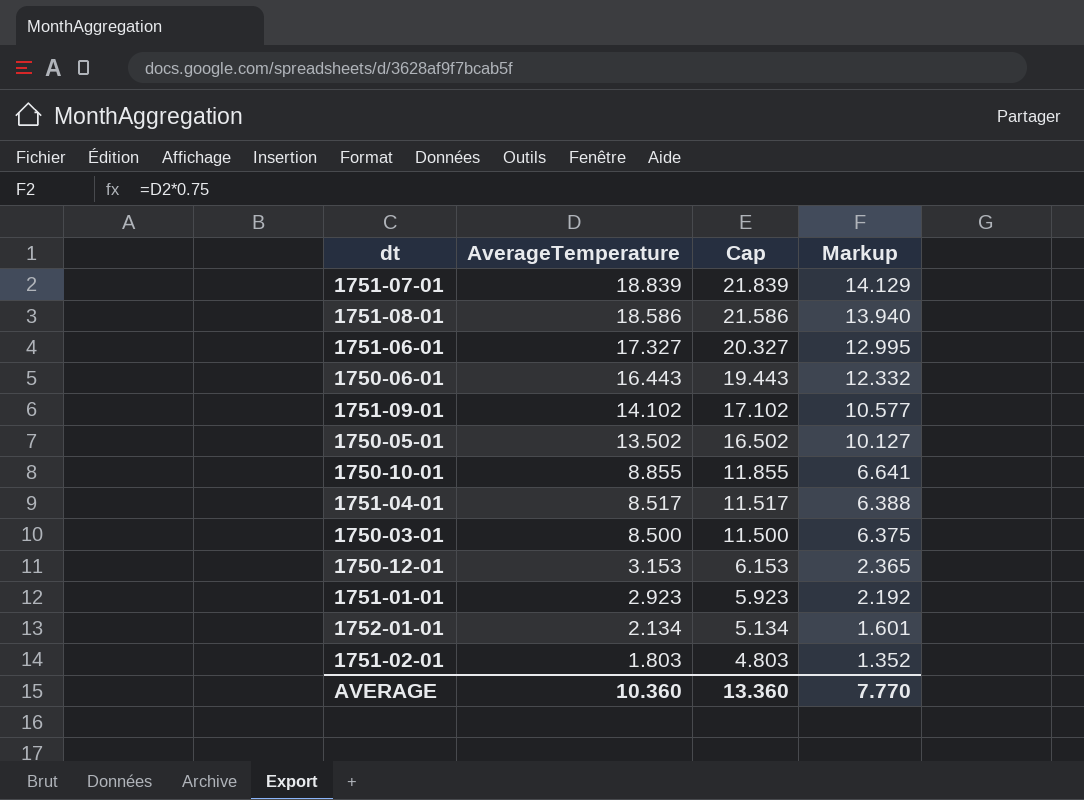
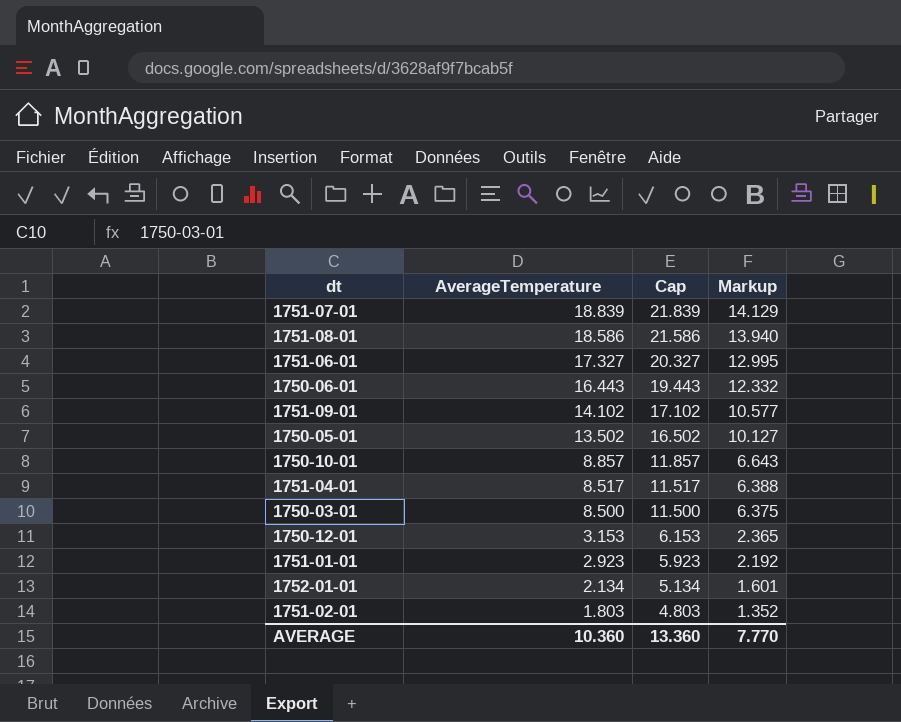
1750-10-01 | AverageTemperature: 8.855 -> 8.857
1750-10-01 | Cap: 11.855 -> 11.857
1750-10-01 | Markup: 6.641 -> 6.643

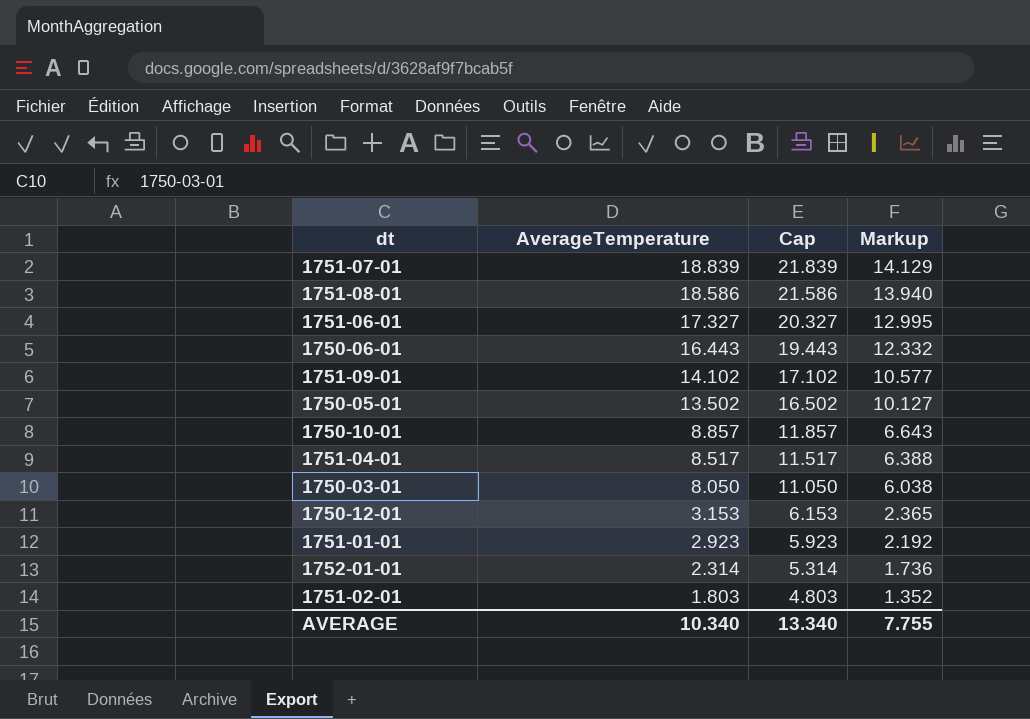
1750-03-01 | AverageTemperature: 8.500 -> 8.050
1750-03-01 | Cap: 11.500 -> 11.050
1750-03-01 | Markup: 6.375 -> 6.038
1752-01-01 | AverageTemperature: 2.134 -> 2.314
1752-01-01 | Cap: 5.134 -> 5.314
1752-01-01 | Markup: 1.601 -> 1.736
AVERAGE | AverageTemperature: 10.360 -> 10.340
AVERAGE | Cap: 13.360 -> 13.340
AVERAGE | Markup: 7.770 -> 7.755

